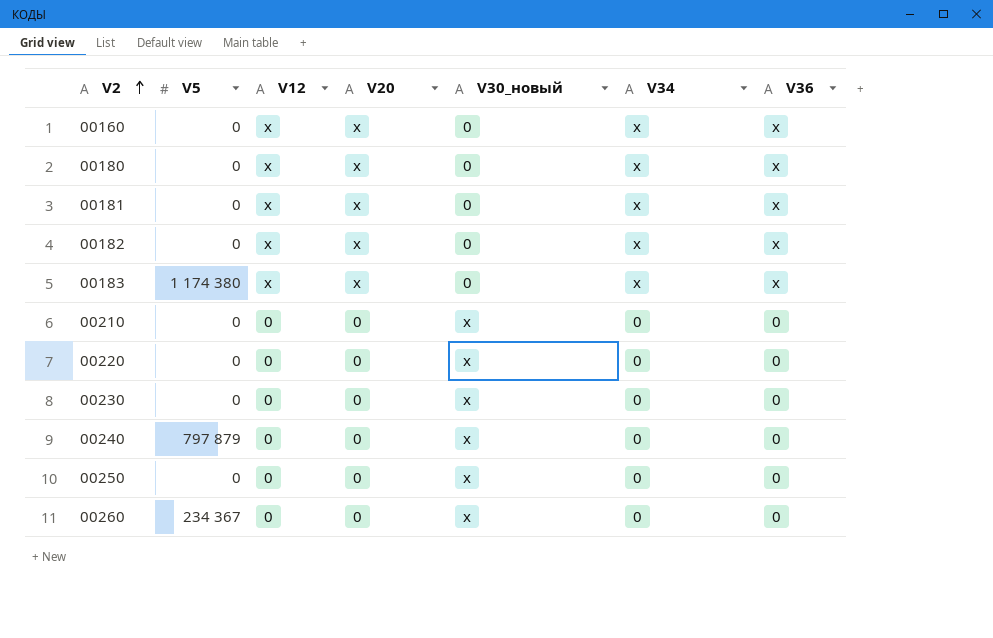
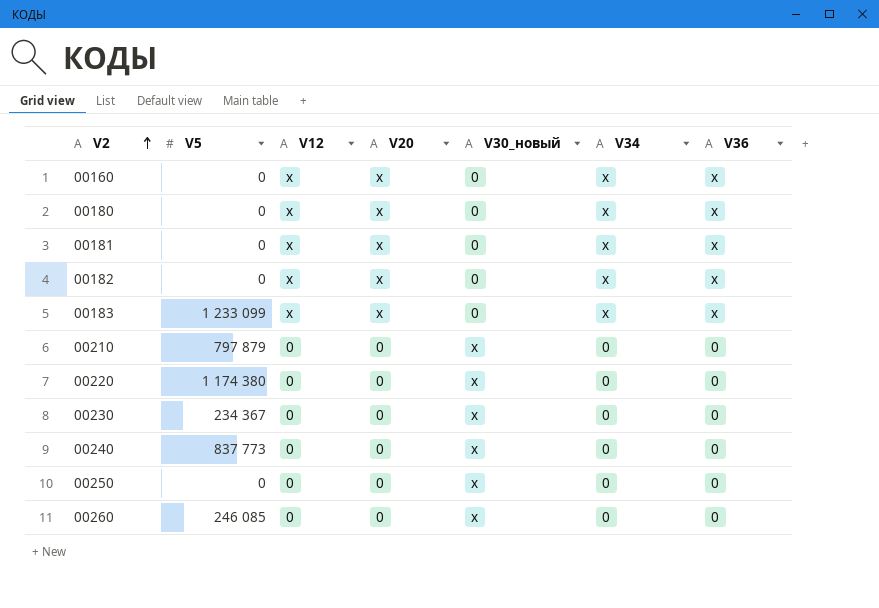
00183 | V5: 1 174 380 -> 1 233 099
00210 | V5: 0 -> 797 879
00220 | V5: 0 -> 1 174 380
00230 | V5: 0 -> 234 367
00240 | V5: 797 879 -> 837 773
00260 | V5: 234 367 -> 246 085

